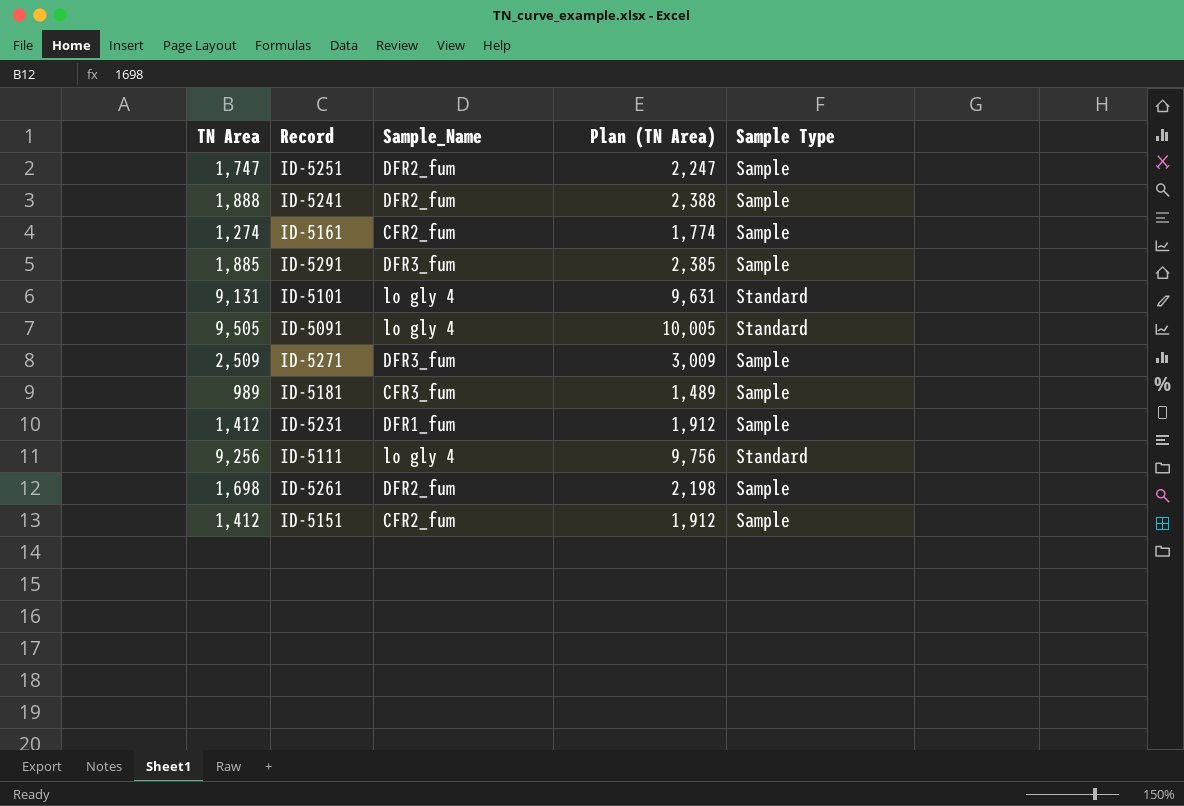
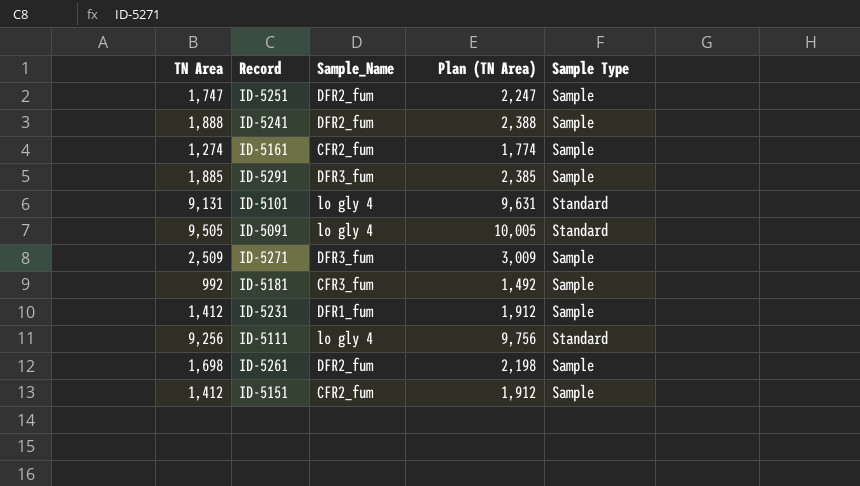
ID-5181 | TN Area: 989 -> 992
ID-5181 | Plan (TN Area): 1,489 -> 1,492

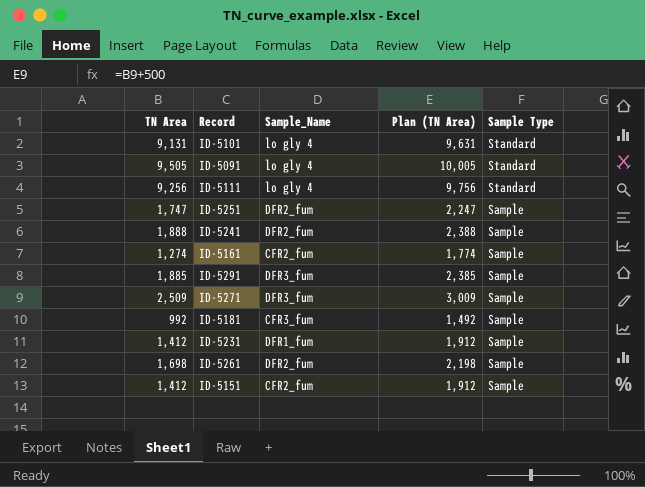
row order: none -> Sample Type descending

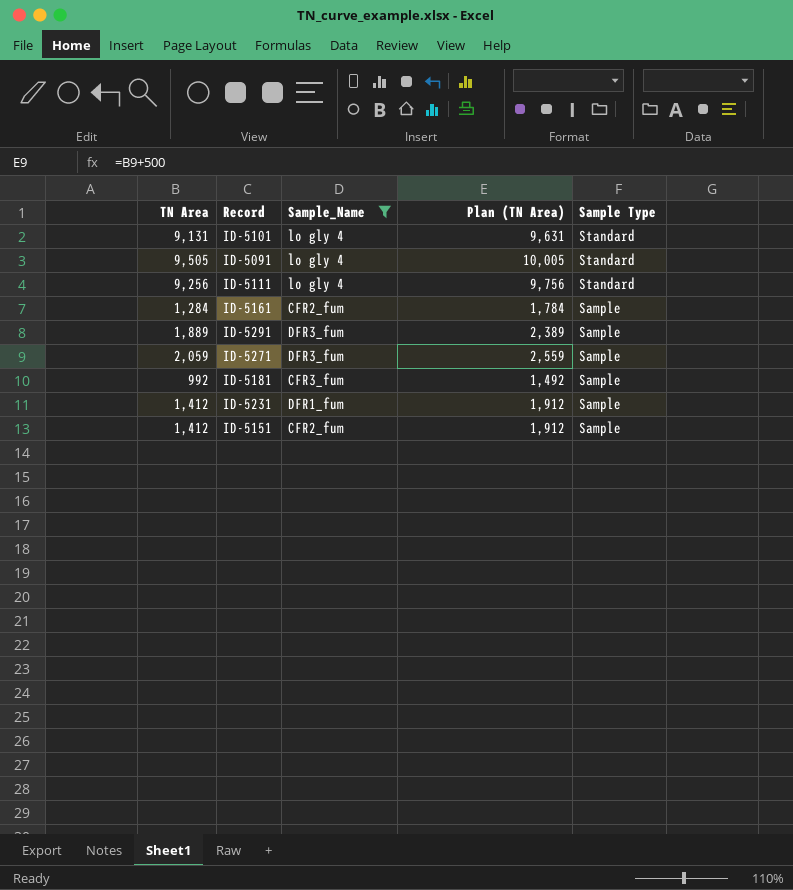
filter: none -> Sample_Name != DFR2_fum
ID-5161 | TN Area: 1,274 -> 1,284
ID-5161 | Plan (TN Area): 1,774 -> 1,784
ID-5291 | TN Area: 1,885 -> 1,889
ID-5291 | Plan (TN Area): 2,385 -> 2,389
ID-5271 | TN Area: 2,509 -> 2,059
ID-5271 | Plan (TN Area): 3,009 -> 2,559

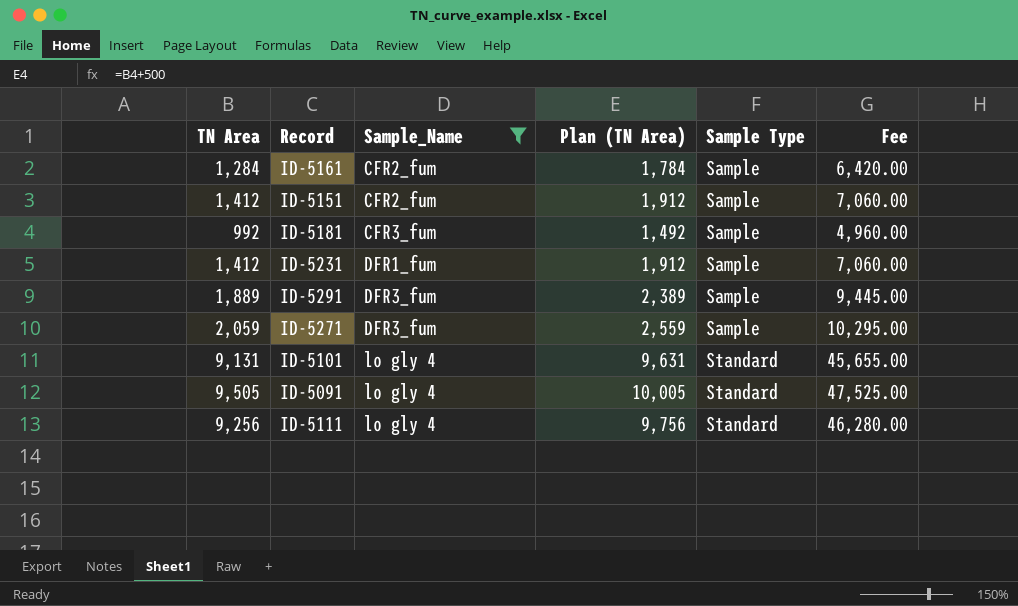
row order: Sample Type descending -> Sample_Name ascending
column Fee | formula: none -> [TN Area] * 5

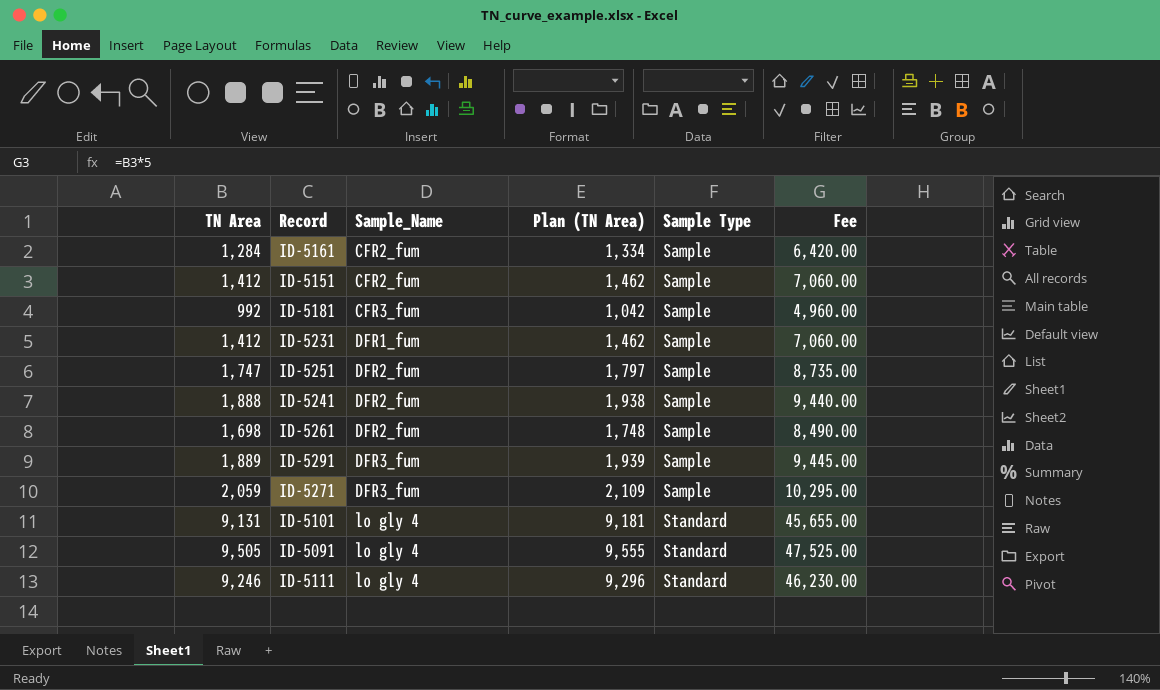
filter: Sample_Name != DFR2_fum -> none
column Plan (TN Area) | formula: [TN Area] + 500 -> [TN Area] + 50
ID-5111 | TN Area: 9,256 -> 9,246
ID-5111 | Fee: 46,280.00 -> 46,230.00

